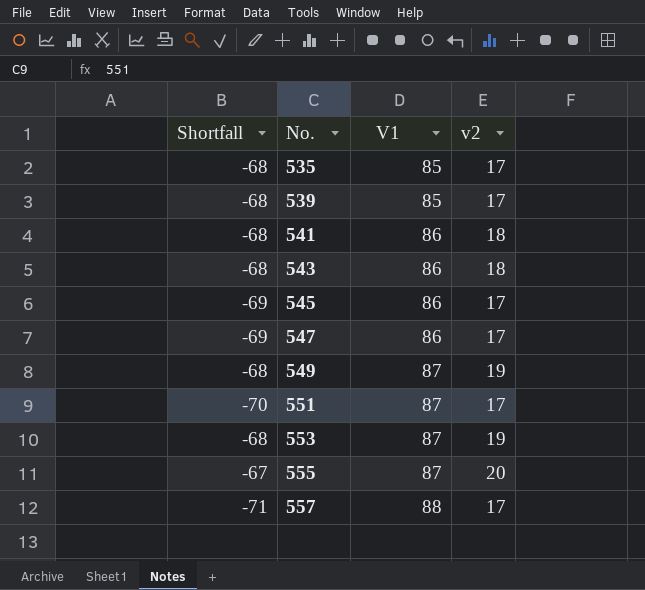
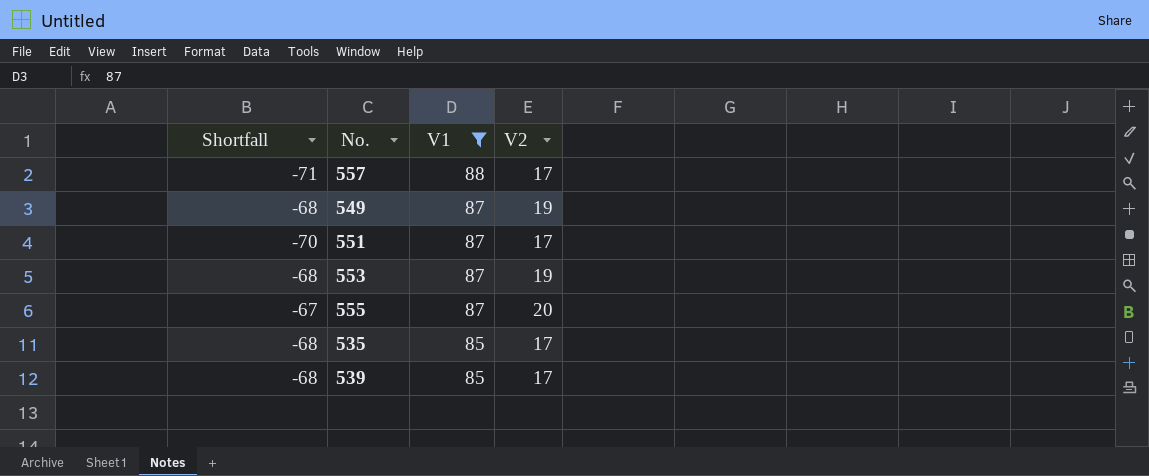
filter: none -> V1 != 86
row order: No. ascending -> V1 descending
column name: v2 -> V2

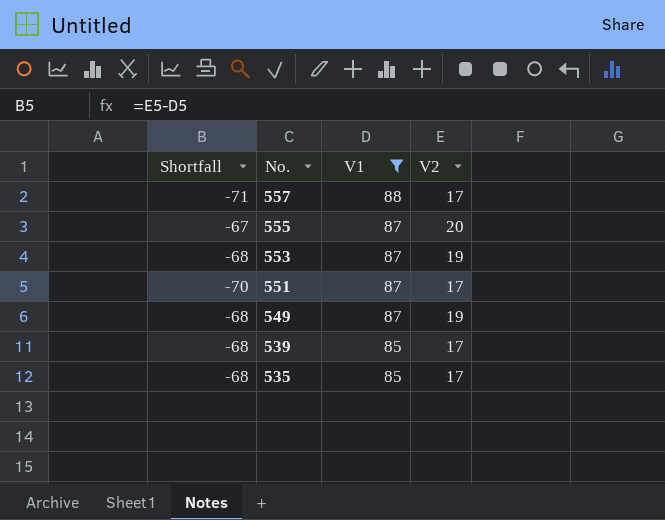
row order: V1 descending -> No. descending

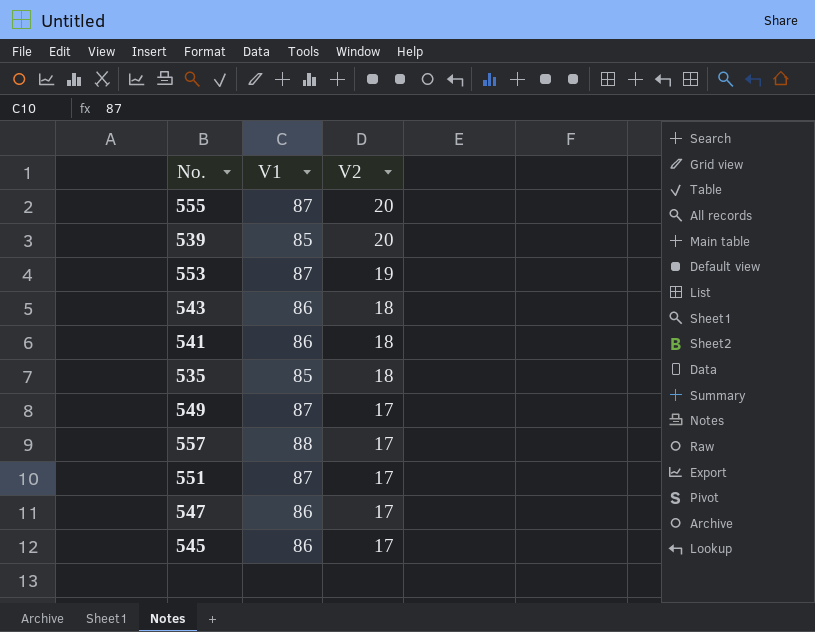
filter: V1 != 86 -> none
row order: No. descending -> V2 descending
column Shortfall | formula: [V2] - [V1] -> none
539 | V2: 17 -> 20
535 | V2: 17 -> 18
549 | V2: 19 -> 17

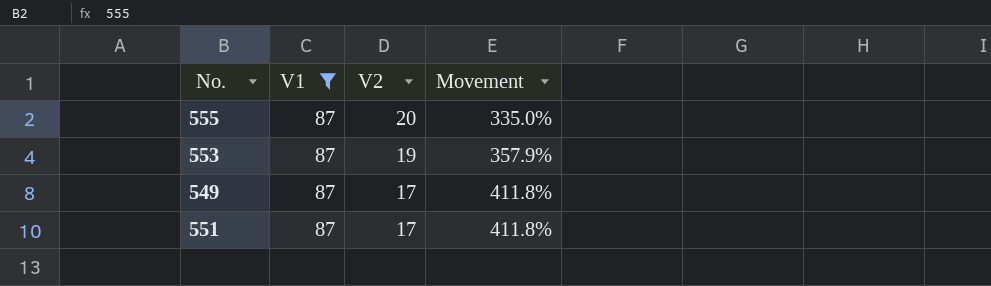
filter: none -> V1 = 87
column Movement | formula: none -> ([V1] - [V2]) / [V2]

